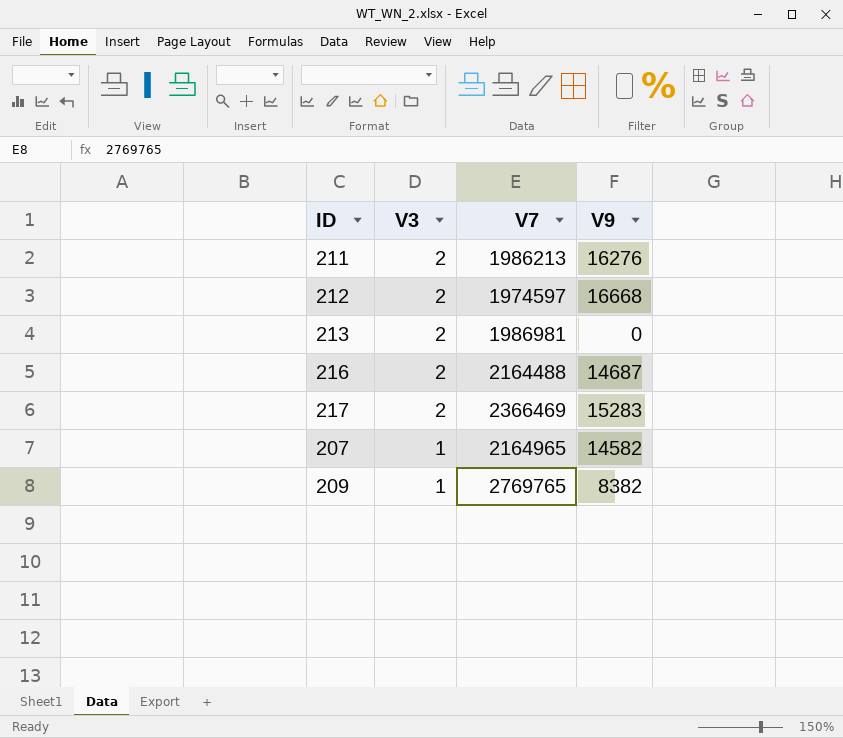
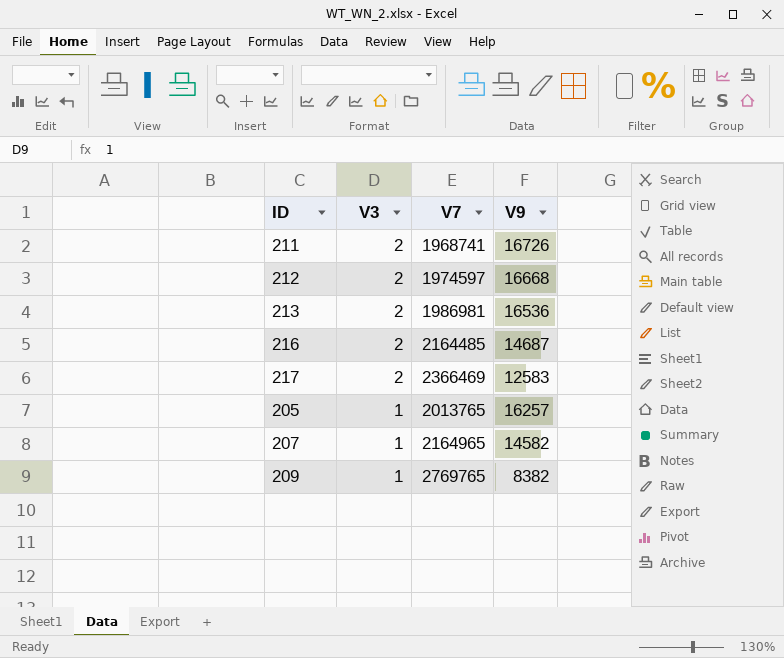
211 | V7: 1986213 -> 1968741
211 | V9: 16276 -> 16726
213 | V9: 0 -> 16536
216 | V7: 2164488 -> 2164485
217 | V9: 15283 -> 12583
row 205: none -> 1 | 2013765 | 16257

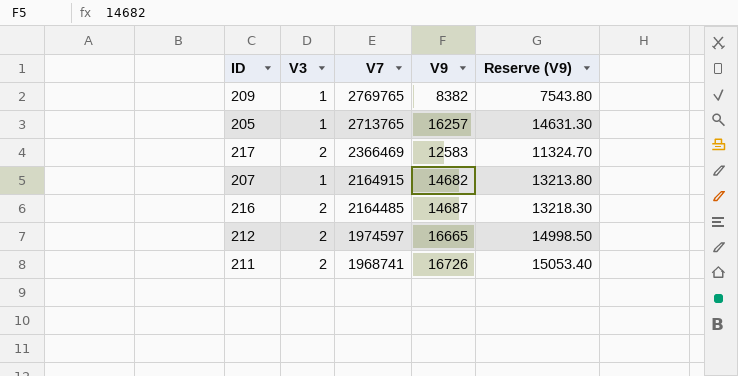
row order: V3 descending -> V7 descending
column Reserve (V9) | formula: none -> [V9] * 0.9
row 213: 2 | 1986981 | 16536 -> none
205 | V7: 2013765 -> 2713765
207 | V7: 2164965 -> 2164915
207 | V9: 14582 -> 14682
212 | V9: 16668 -> 16665

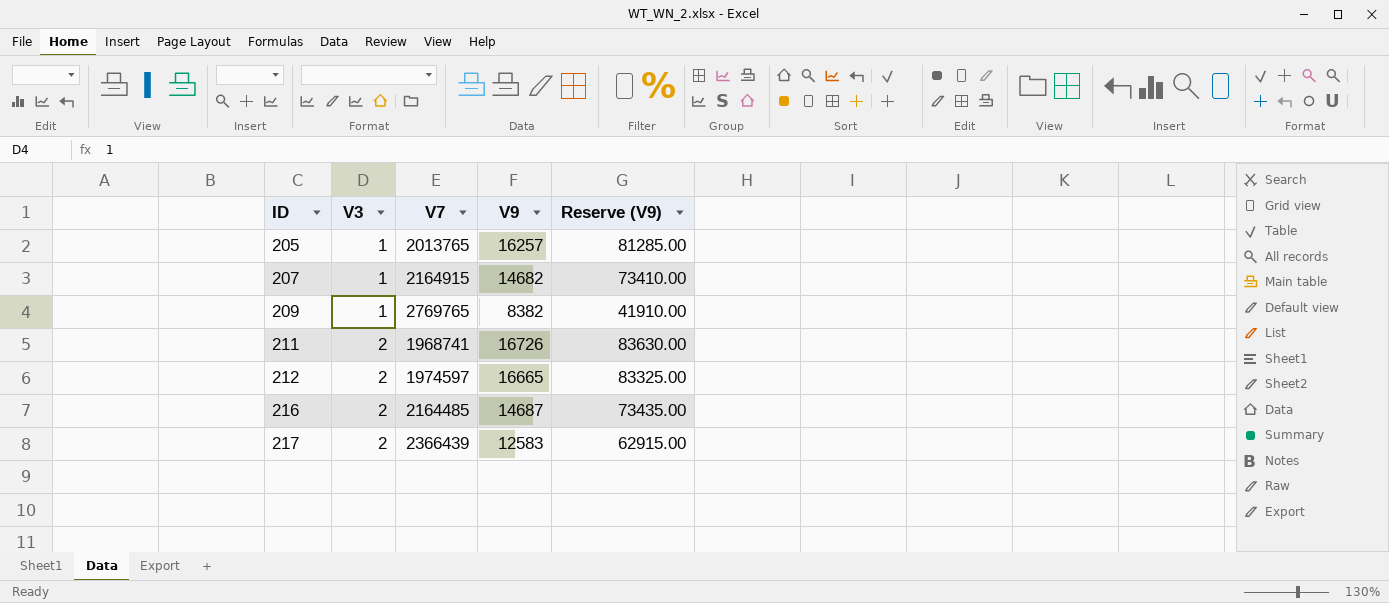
row order: V7 descending -> ID ascending
column Reserve (V9) | formula: [V9] * 0.9 -> [V9] * 5
205 | V7: 2713765 -> 2013765
217 | V7: 2366469 -> 2366439

